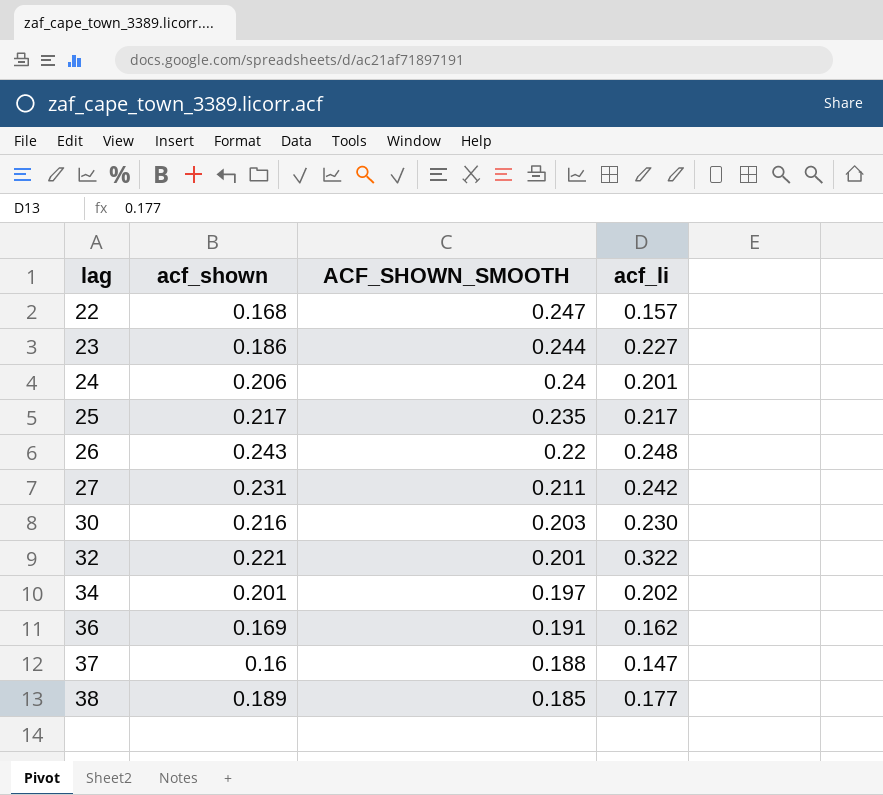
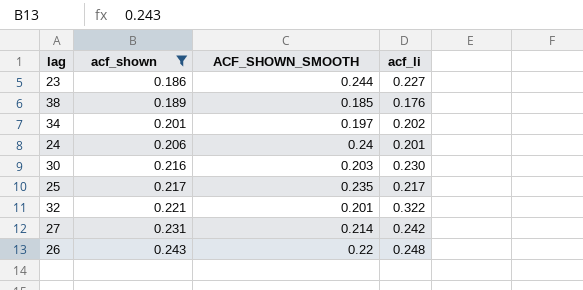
filter: none -> acf_shown >= 0.186
row order: lag ascending -> acf_shown ascending
38 | acf_li: 0.177 -> 0.176
27 | ACF_SHOWN_SMOOTH: 0.211 -> 0.214

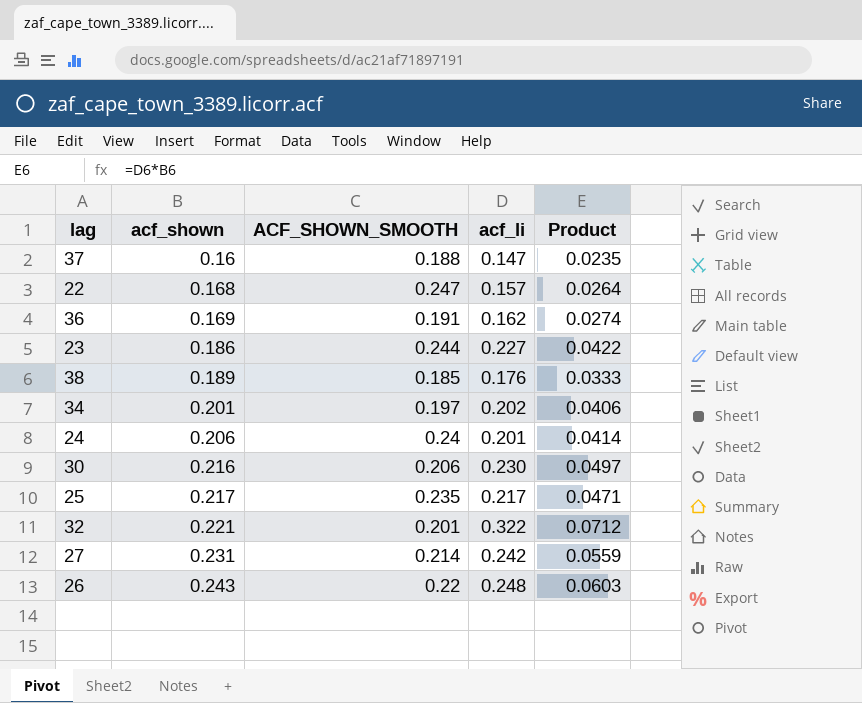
filter: acf_shown >= 0.186 -> none
column Product | formula: none -> [acf_shown] * [acf_li]
30 | ACF_SHOWN_SMOOTH: 0.203 -> 0.206

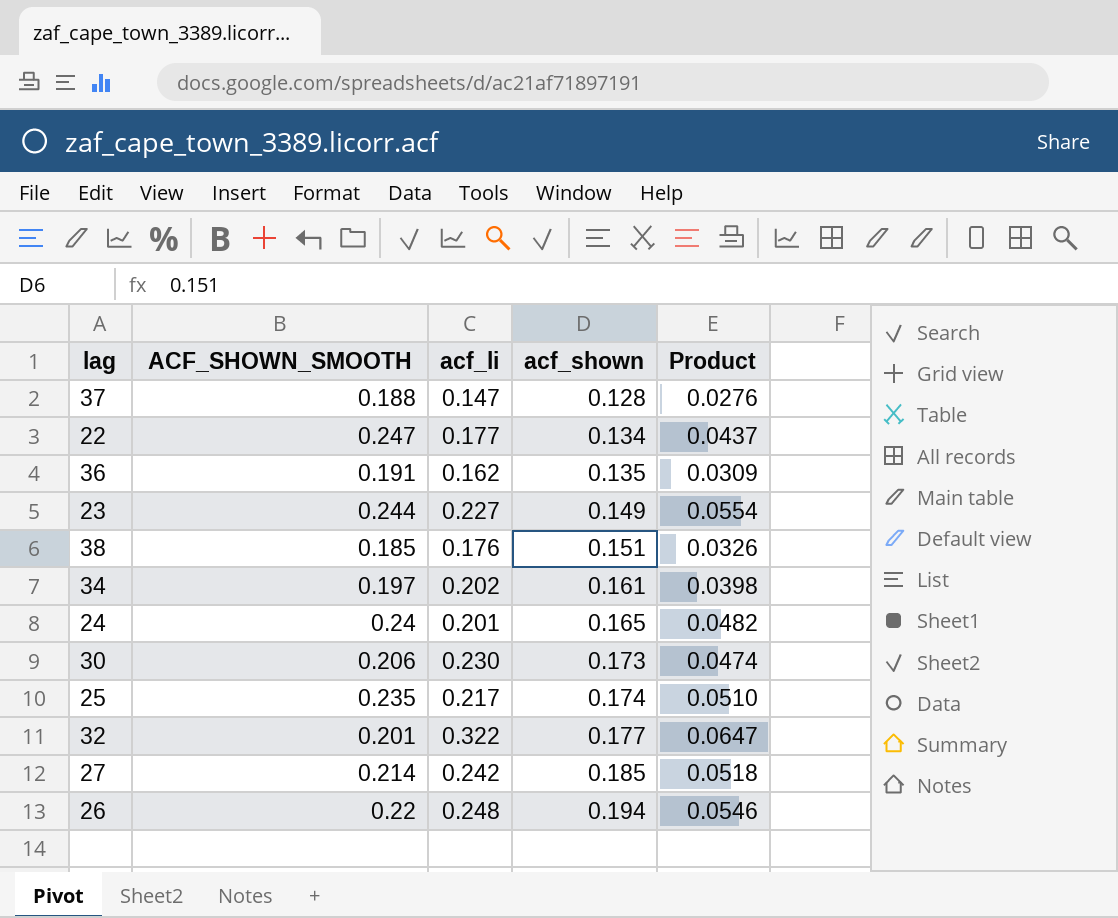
column acf_shown | position: 2 -> 4
column Product | formula: [acf_shown] * [acf_li] -> [ACF_SHOWN_SMOOTH] * [acf_li]
37 | acf_shown: 0.16 -> 0.128
22 | acf_li: 0.157 -> 0.177
22 | acf_shown: 0.168 -> 0.134
36 | acf_shown: 0.169 -> 0.135
23 | acf_shown: 0.186 -> 0.149
38 | acf_shown: 0.189 -> 0.151
34 | acf_shown: 0.201 -> 0.161
24 | acf_shown: 0.206 -> 0.165
30 | acf_shown: 0.216 -> 0.173
25 | acf_shown: 0.217 -> 0.174
32 | acf_shown: 0.221 -> 0.177
27 | acf_shown: 0.231 -> 0.185
26 | acf_shown: 0.243 -> 0.194

